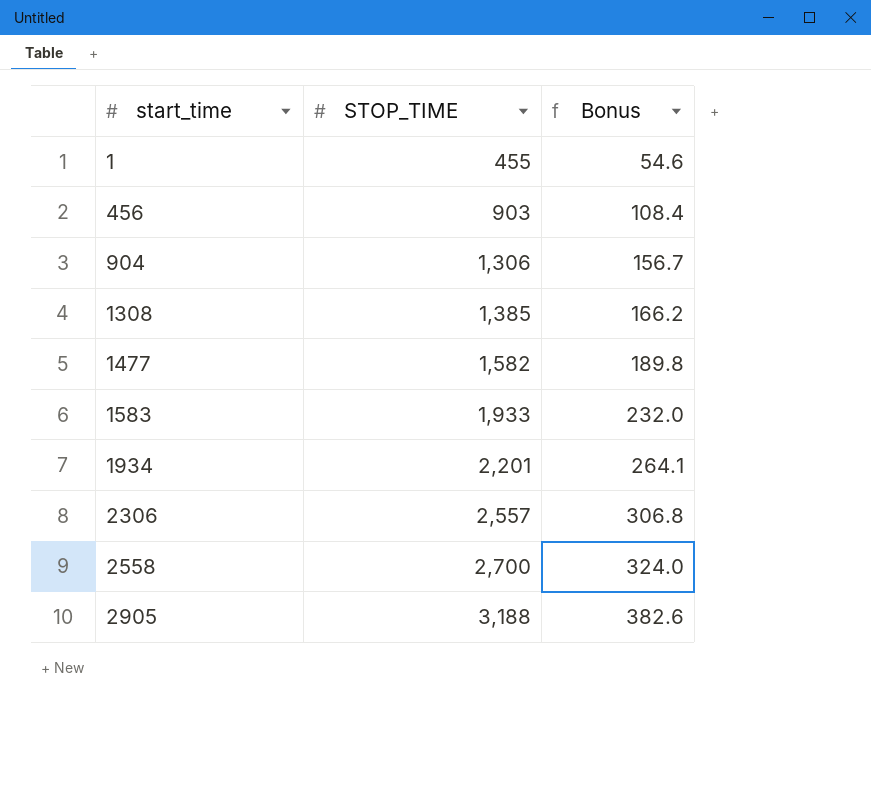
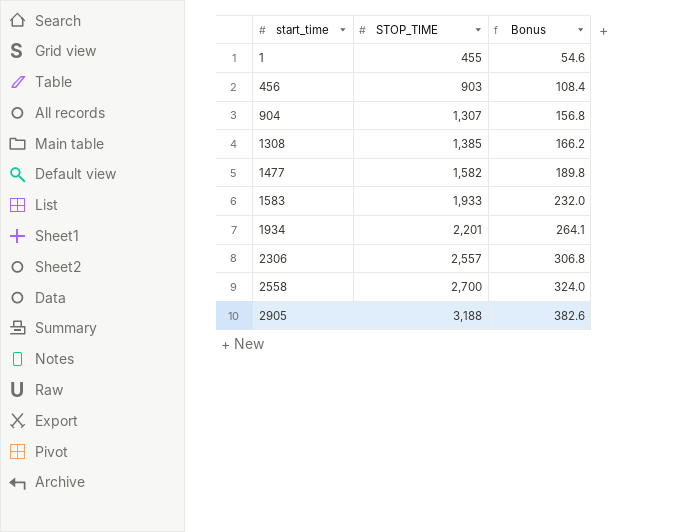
904 | STOP_TIME: 1,306 -> 1,307
904 | Bonus: 156.7 -> 156.8

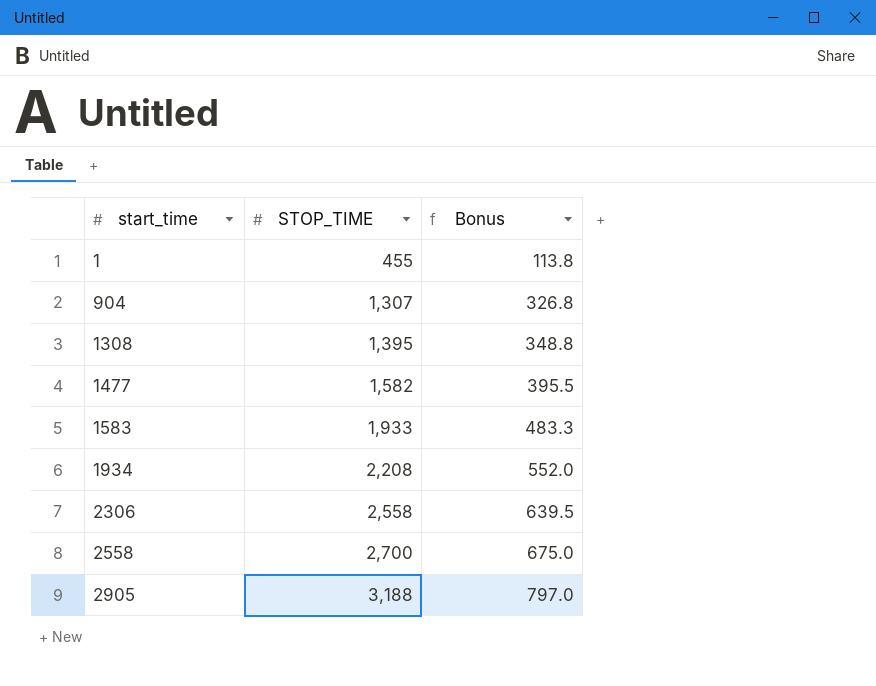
column Bonus | formula: [STOP_TIME] * 0.12 -> [STOP_TIME] * 0.25
row 456: 903 | 108.4 -> none
1308 | STOP_TIME: 1,385 -> 1,395
1934 | STOP_TIME: 2,201 -> 2,208
2306 | STOP_TIME: 2,557 -> 2,558

